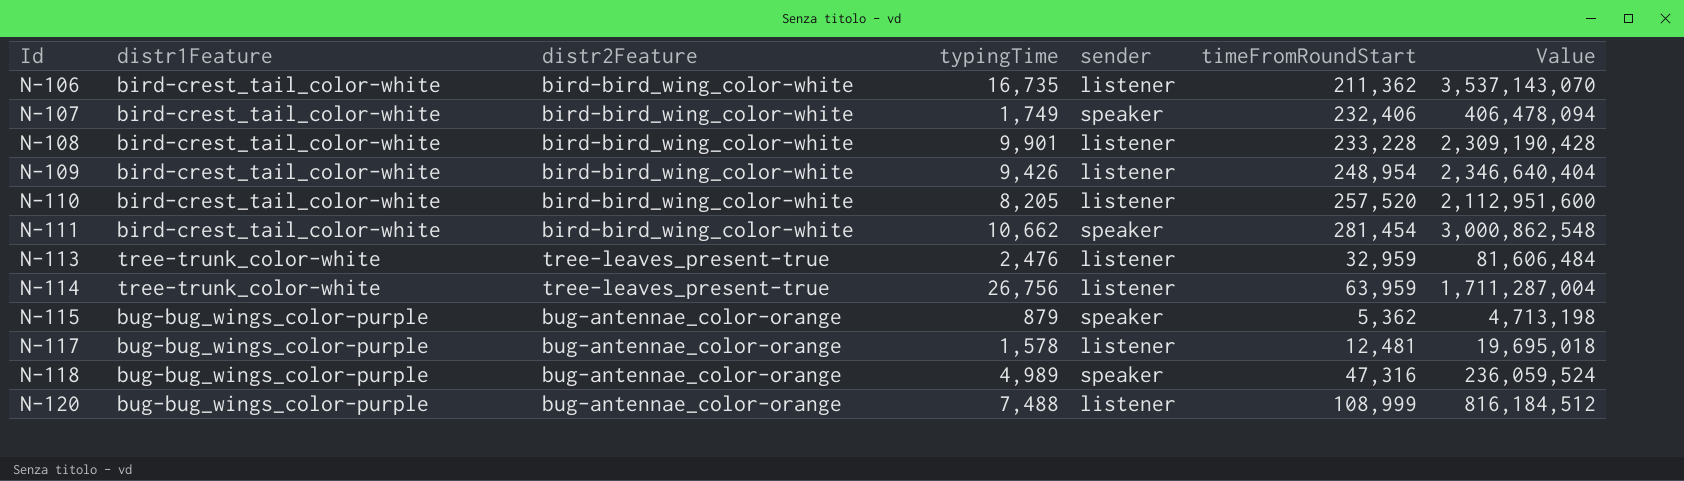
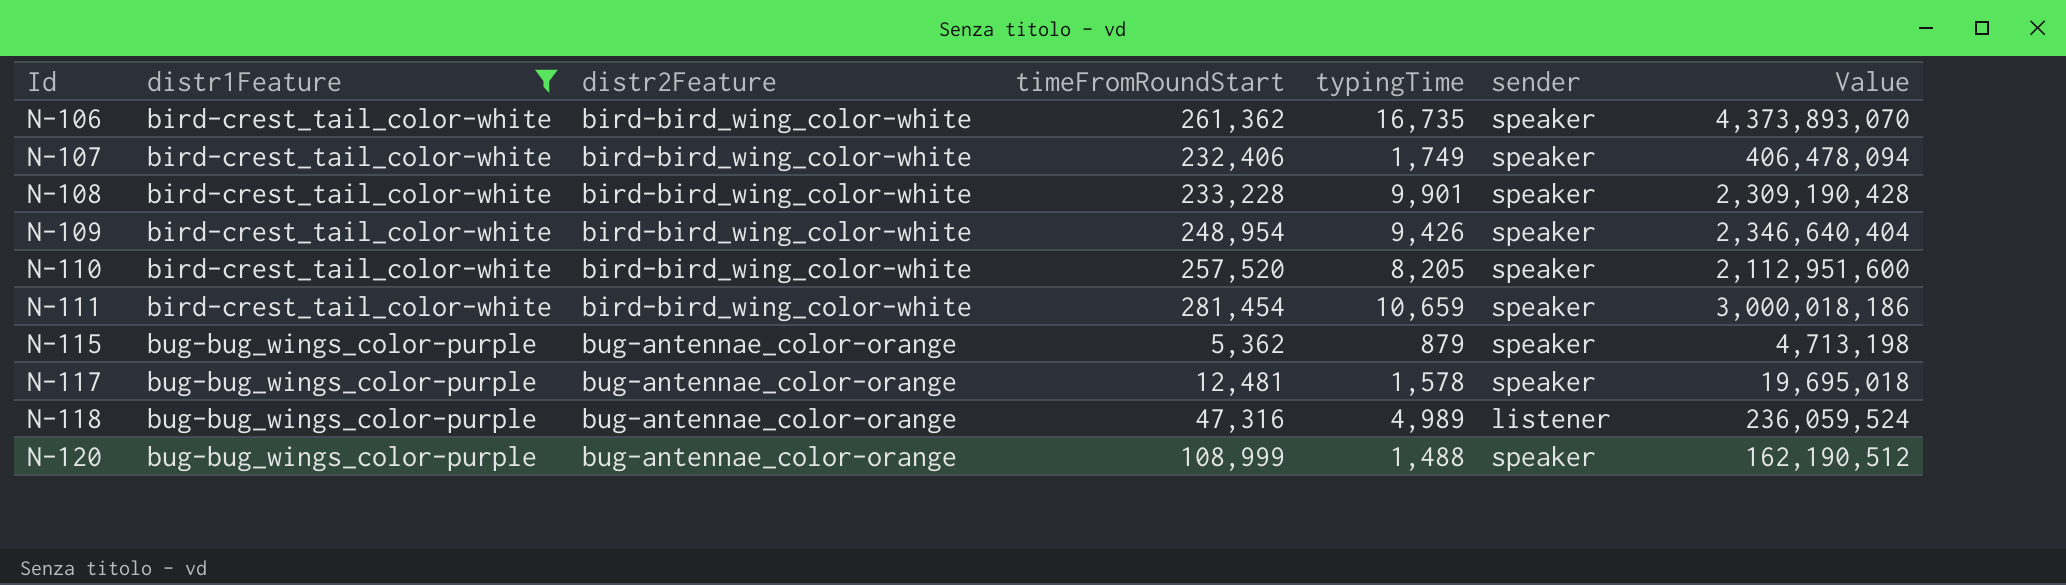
filter: none -> distr1Feature != tree-trunk_color-white
column timeFromRoundStart | position: 6 -> 4
N-106 | timeFromRoundStart: 211,362 -> 261,362
N-106 | sender: listener -> speaker
N-106 | Value: 3,537,143,070 -> 4,373,893,070
N-108 | sender: listener -> speaker
N-109 | sender: listener -> speaker
N-110 | sender: listener -> speaker
N-111 | typingTime: 10,662 -> 10,659
N-111 | Value: 3,000,862,548 -> 3,000,018,186
N-117 | sender: listener -> speaker
N-118 | sender: speaker -> listener
N-120 | typingTime: 7,488 -> 1,488
N-120 | sender: listener -> speaker
N-120 | Value: 816,184,512 -> 162,190,512

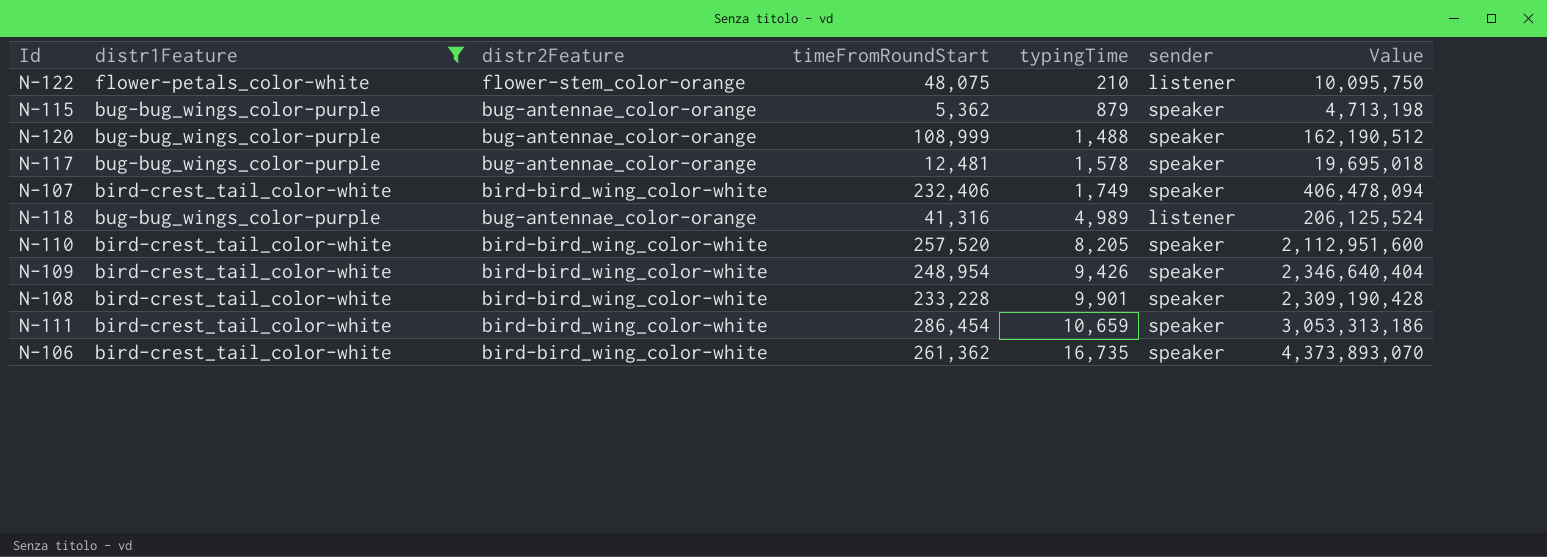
row order: Id ascending -> typingTime ascending
row N-122: none -> flower-petals_color-white | flower-stem_color-orange | 48,075 | 210 | listener | 10,095,750
N-118 | timeFromRoundStart: 47,316 -> 41,316
N-118 | Value: 236,059,524 -> 206,125,524
N-111 | timeFromRoundStart: 281,454 -> 286,454
N-111 | Value: 3,000,018,186 -> 3,053,313,186

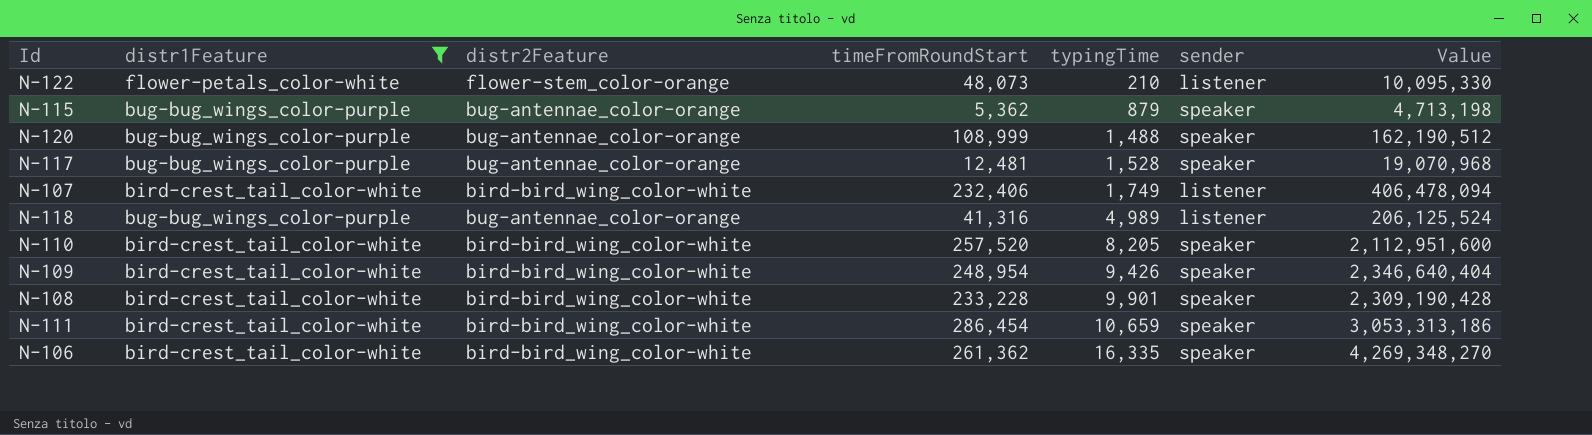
N-122 | timeFromRoundStart: 48,075 -> 48,073
N-122 | Value: 10,095,750 -> 10,095,330
N-117 | typingTime: 1,578 -> 1,528
N-117 | Value: 19,695,018 -> 19,070,968
N-107 | sender: speaker -> listener
N-106 | typingTime: 16,735 -> 16,335
N-106 | Value: 4,373,893,070 -> 4,269,348,270

